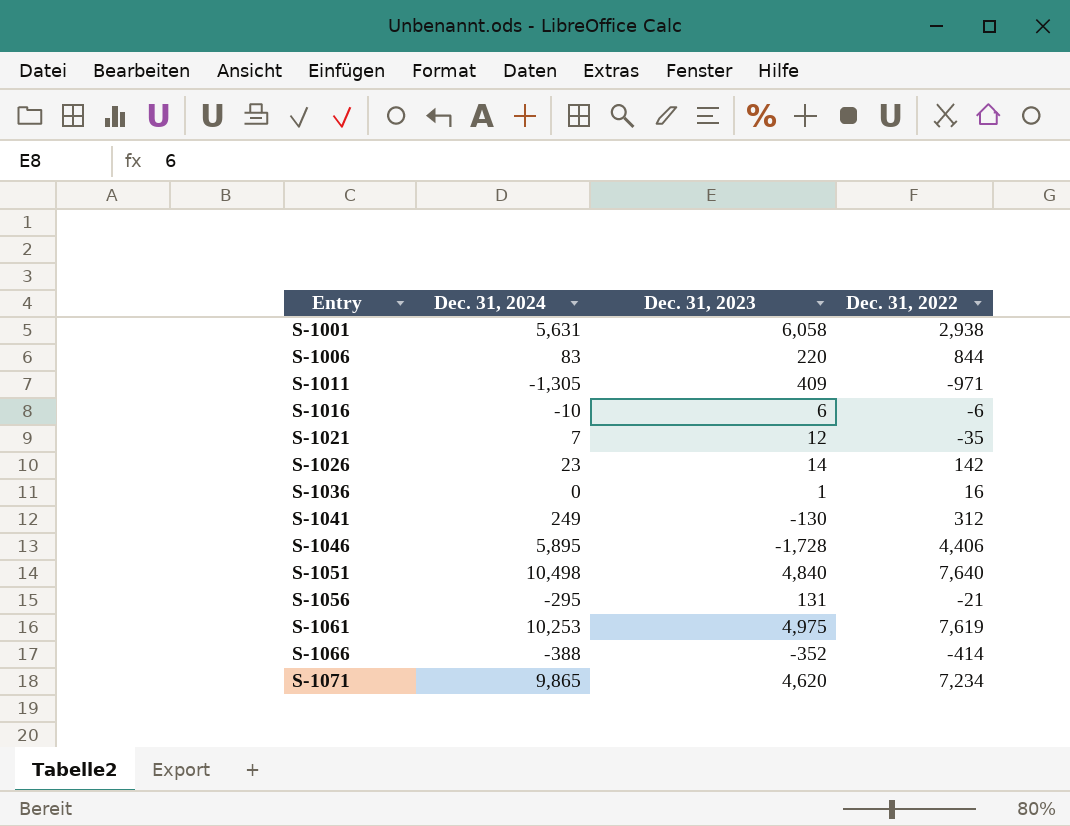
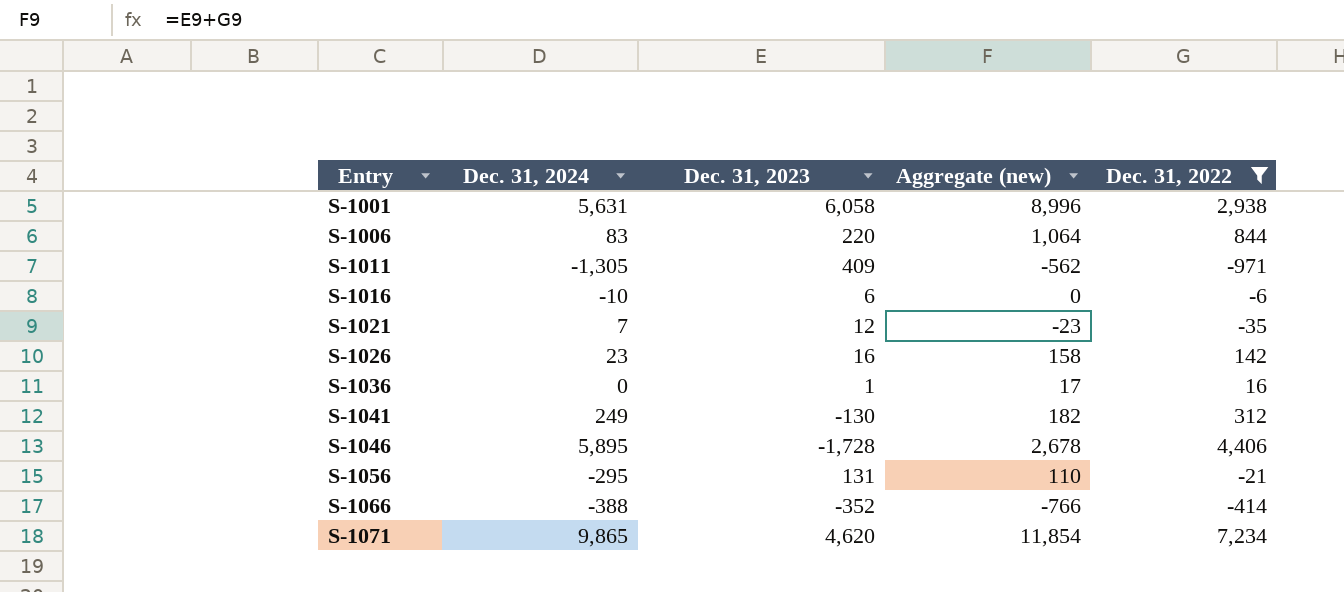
filter: none -> Dec. 31, 2022 <= 7,234
column Aggregate (new) | formula: none -> [Dec. 31, 2023] + [Dec. 31, 2022]
S-1026 | Dec. 31, 2023: 14 -> 16

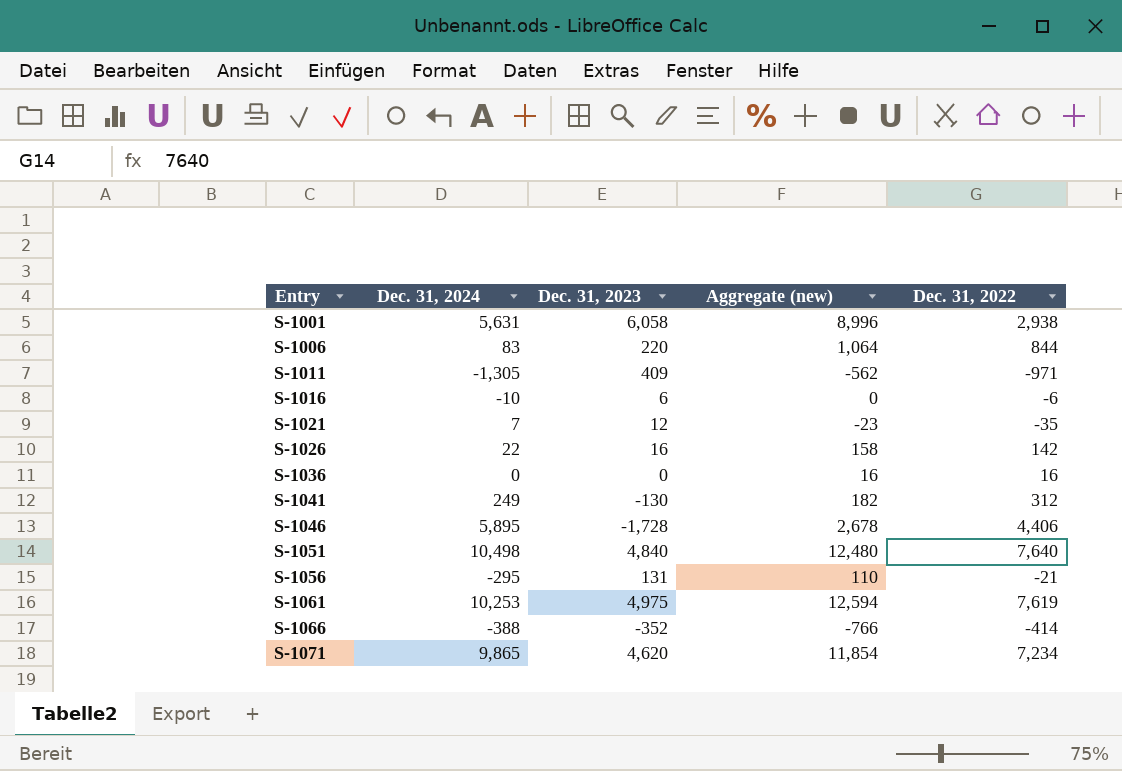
filter: Dec. 31, 2022 <= 7,234 -> none
S-1026 | Dec. 31, 2024: 23 -> 22
S-1036 | Dec. 31, 2023: 1 -> 0
S-1036 | Aggregate (new): 17 -> 16

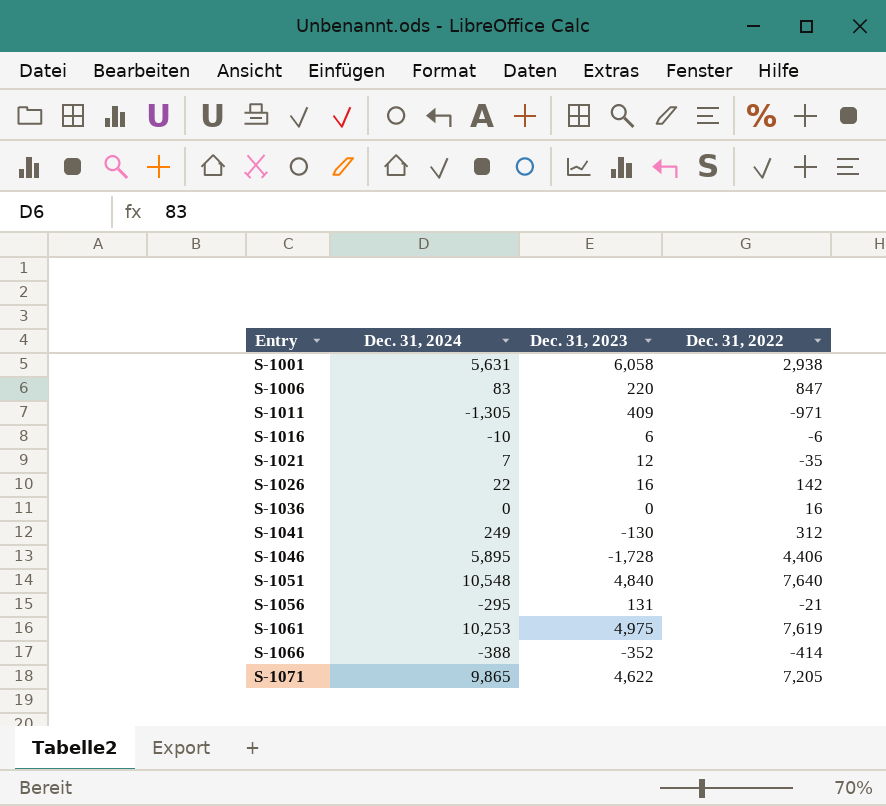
column Aggregate (new) | formula: [Dec. 31, 2023] + [Dec. 31, 2022] -> none
S-1006 | Dec. 31, 2022: 844 -> 847
S-1051 | Dec. 31, 2024: 10,498 -> 10,548
S-1071 | Dec. 31, 2023: 4,620 -> 4,622
S-1071 | Dec. 31, 2022: 7,234 -> 7,205

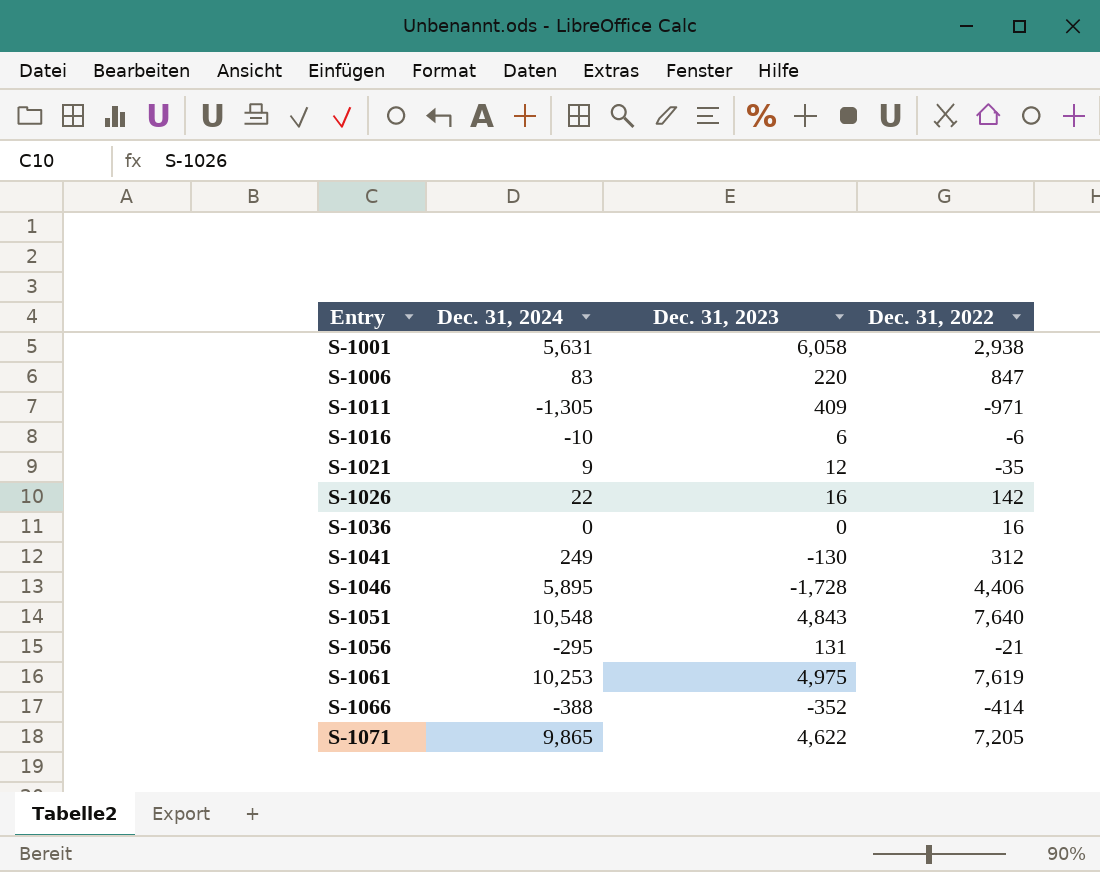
S-1021 | Dec. 31, 2024: 7 -> 9
S-1051 | Dec. 31, 2023: 4,840 -> 4,843

